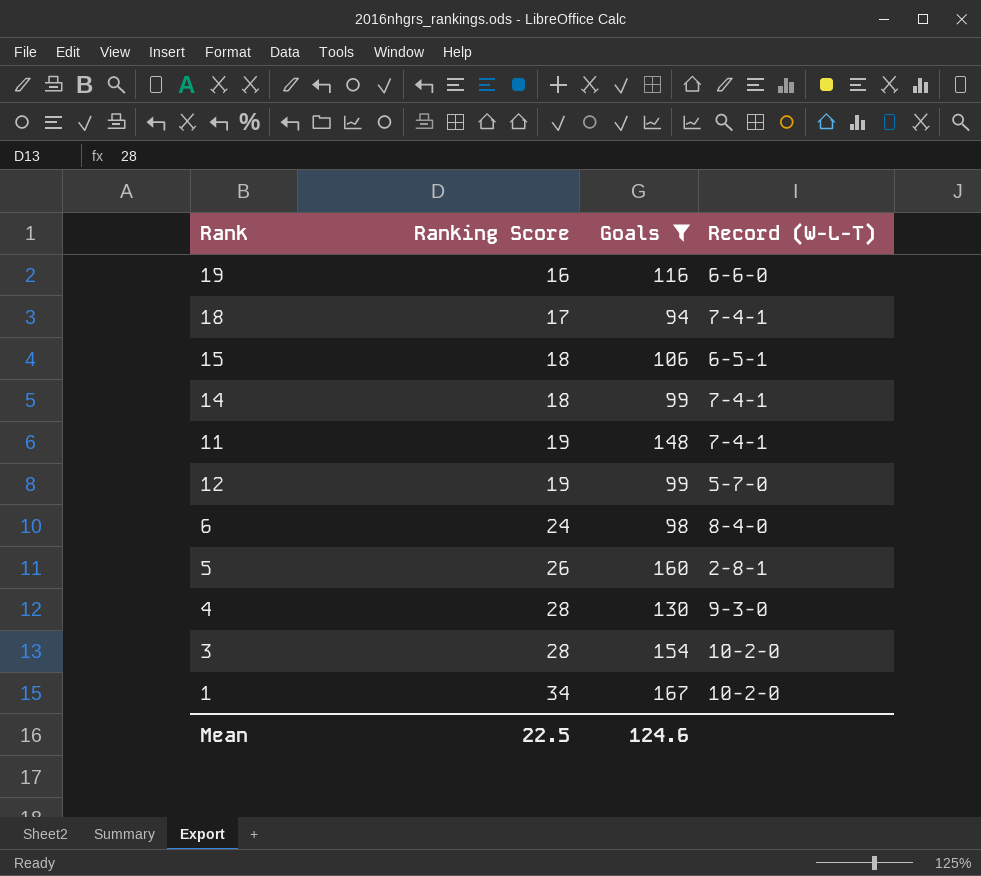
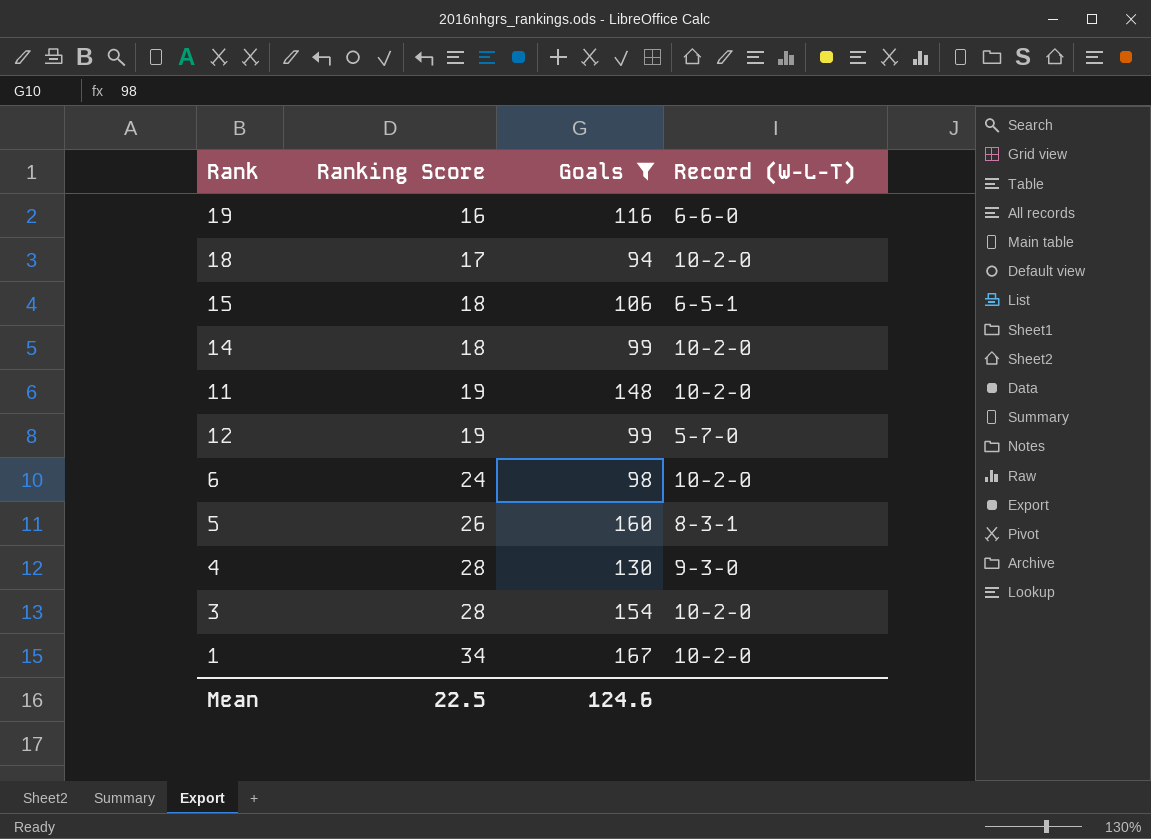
18 | Record (W-L-T): 7-4-1 -> 10-2-0
14 | Record (W-L-T): 7-4-1 -> 10-2-0
11 | Record (W-L-T): 7-4-1 -> 10-2-0
6 | Record (W-L-T): 8-4-0 -> 10-2-0
5 | Record (W-L-T): 2-8-1 -> 8-3-1

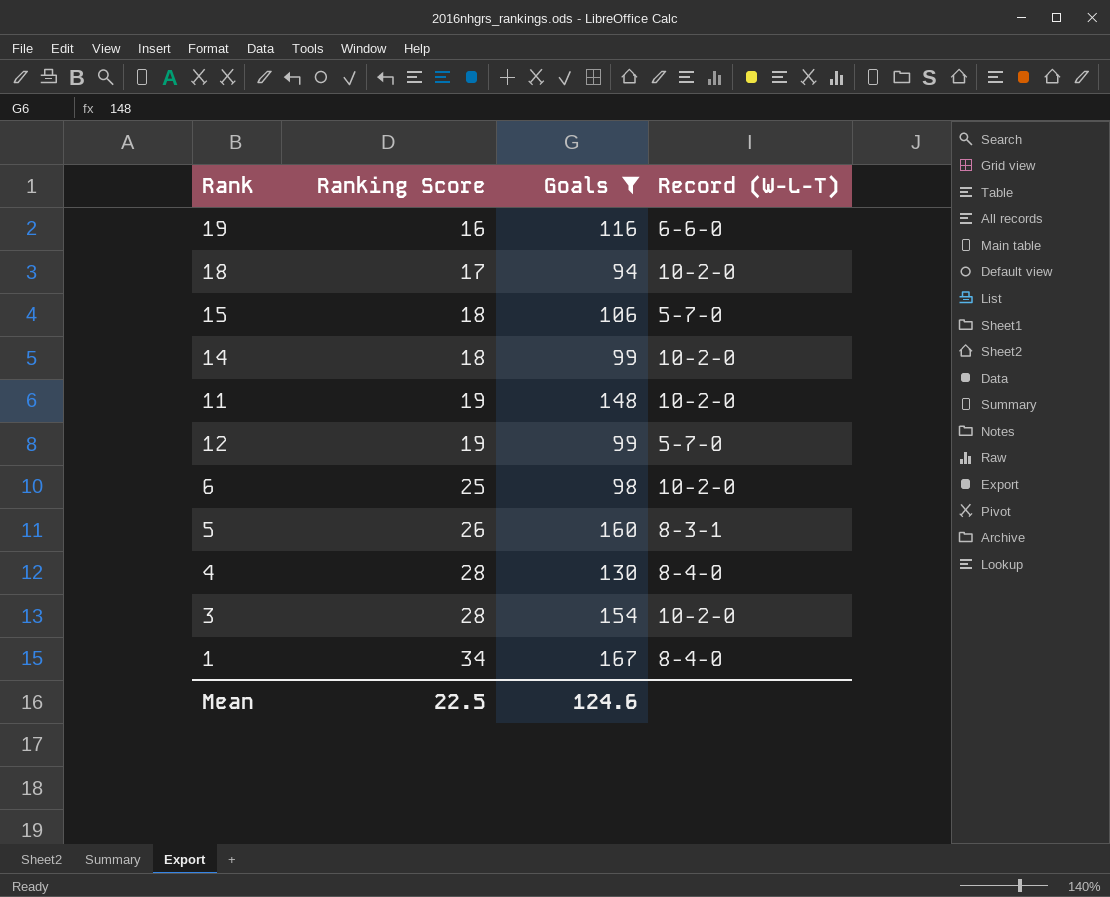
15 | Record (W-L-T): 6-5-1 -> 5-7-0
6 | Ranking Score: 24 -> 25
4 | Record (W-L-T): 9-3-0 -> 8-4-0
1 | Record (W-L-T): 10-2-0 -> 8-4-0

